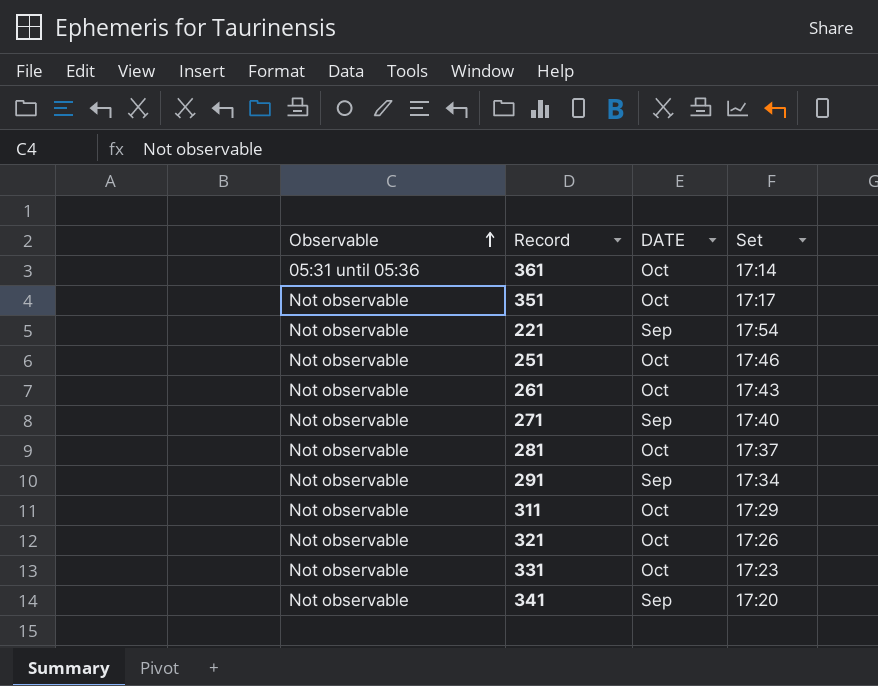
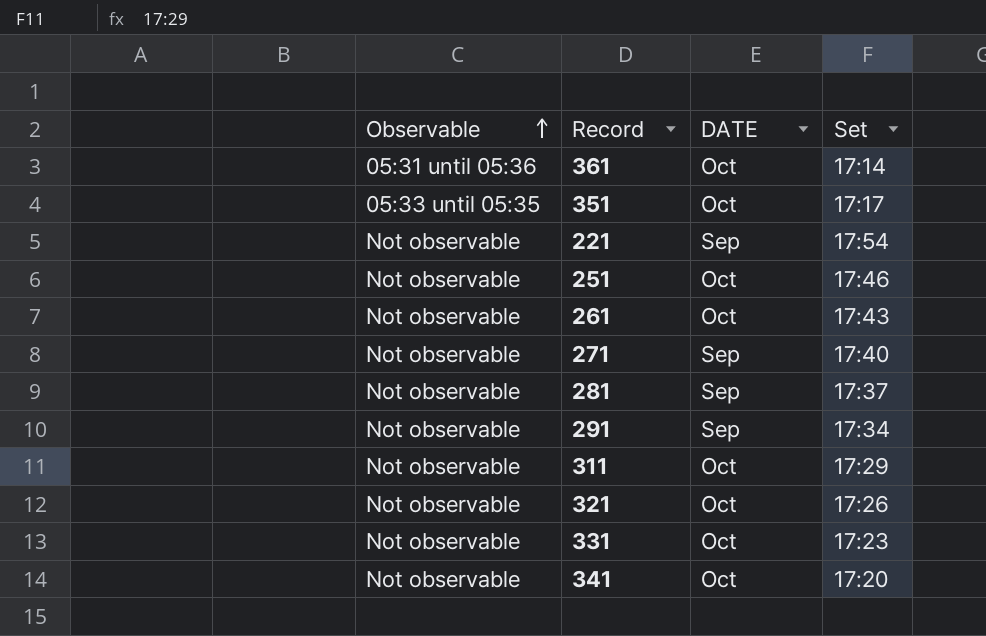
351 | Observable: Not observable -> 05:33 until 05:35
281 | DATE: Oct -> Sep
341 | DATE: Sep -> Oct

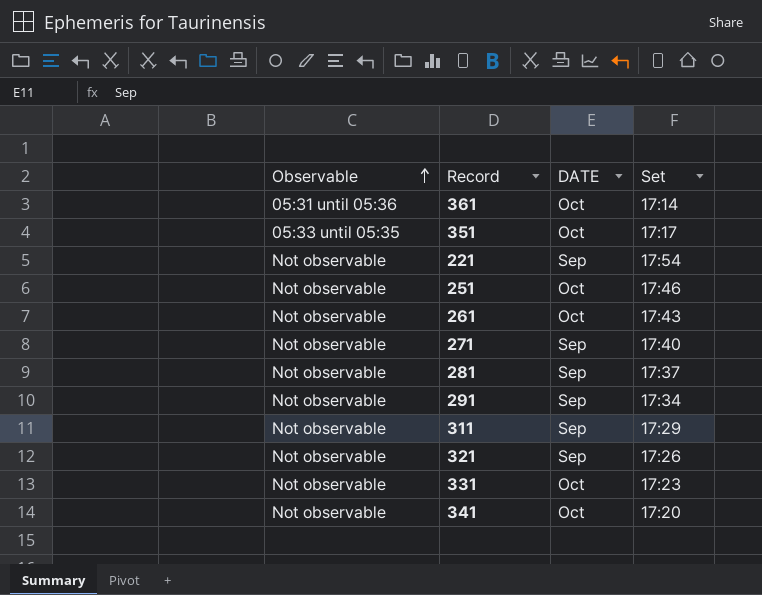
311 | DATE: Oct -> Sep
321 | DATE: Oct -> Sep

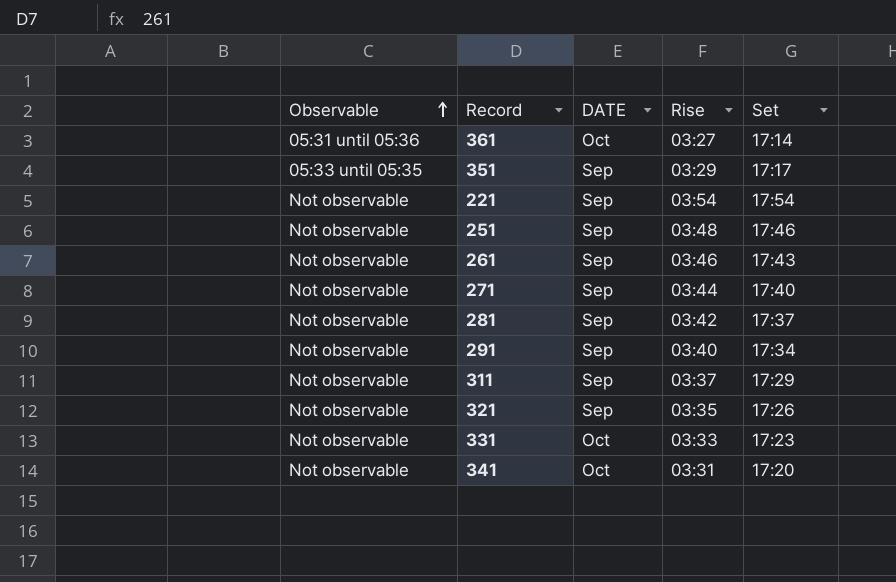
column Rise | position: none -> 4
351 | DATE: Oct -> Sep
251 | DATE: Oct -> Sep
261 | DATE: Oct -> Sep

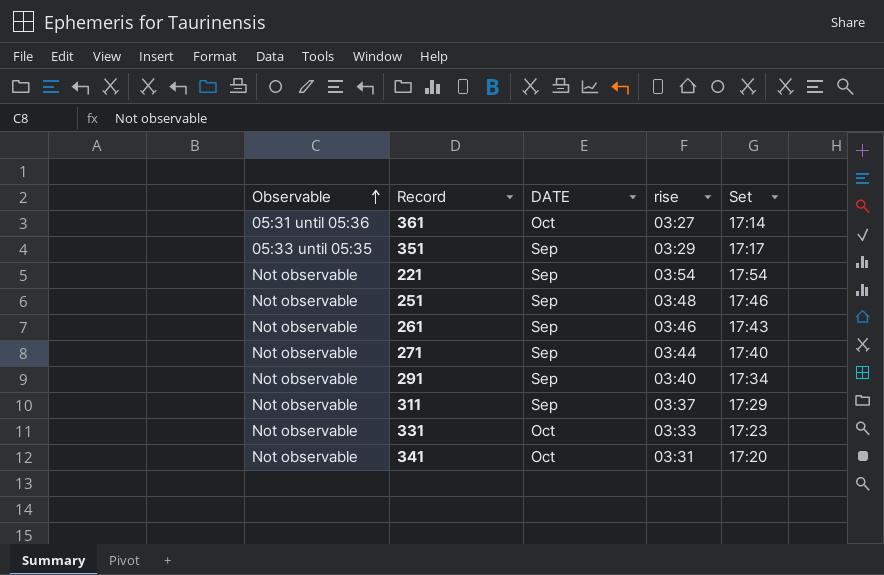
column name: Rise -> rise
row 281: Not observable | Sep | 03:42 | 17:37 -> none
row 321: Not observable | Sep | 03:35 | 17:26 -> none

